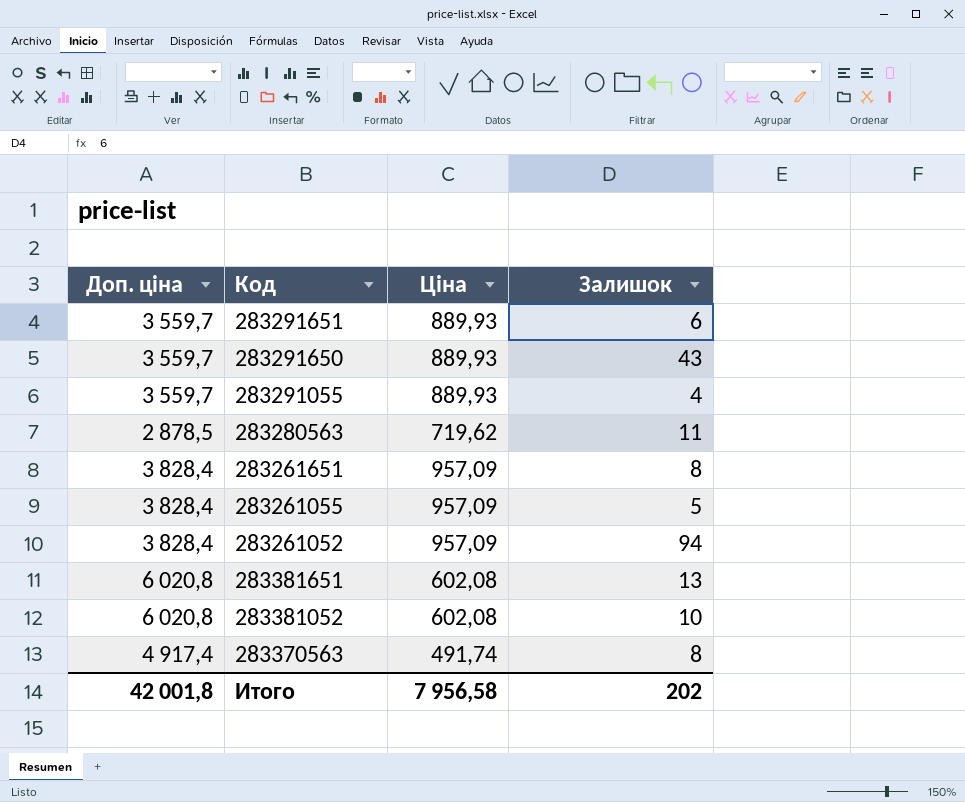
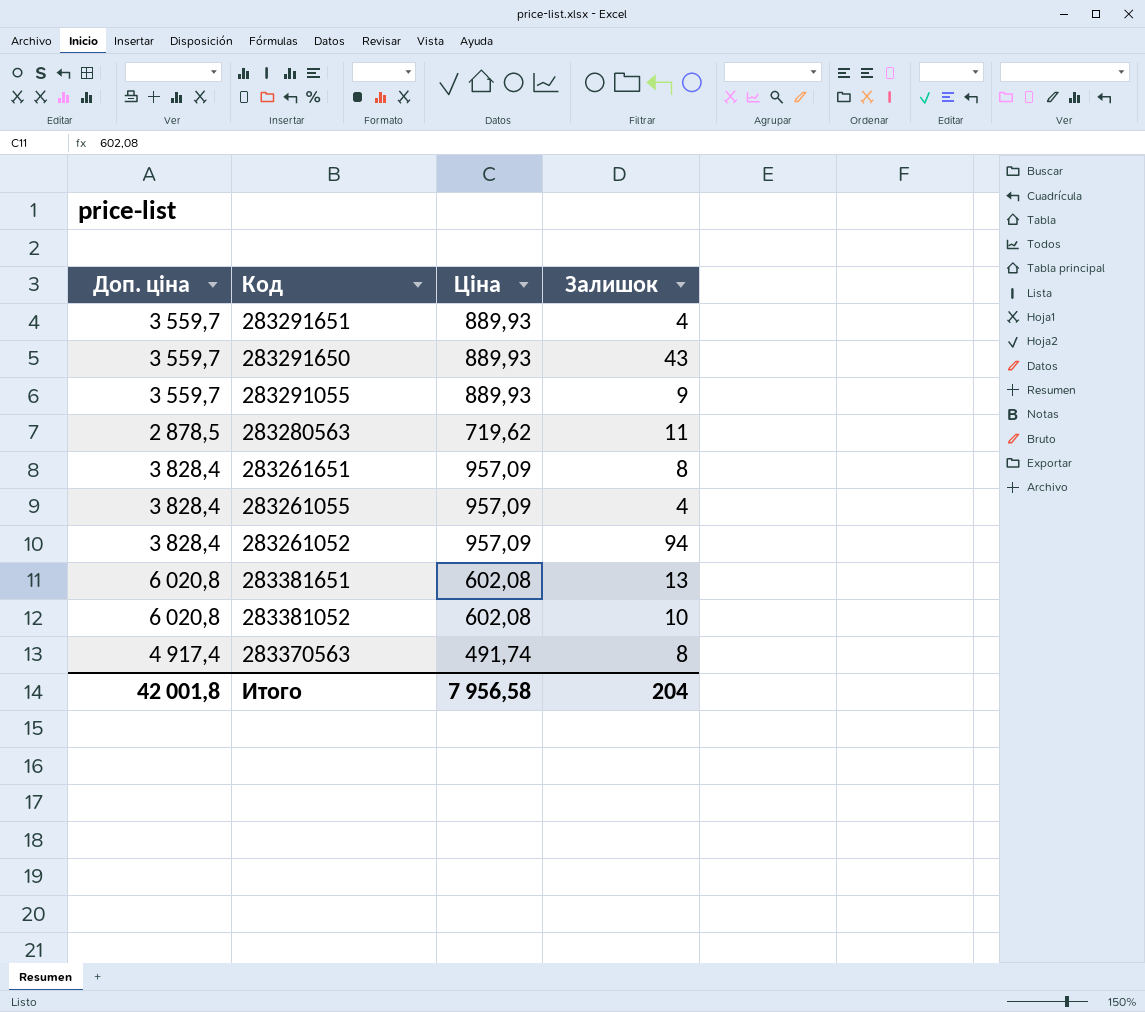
283291651 | Залишок: 6 -> 4
283291055 | Залишок: 4 -> 9
283261055 | Залишок: 5 -> 4
Итого | Залишок: 202 -> 204

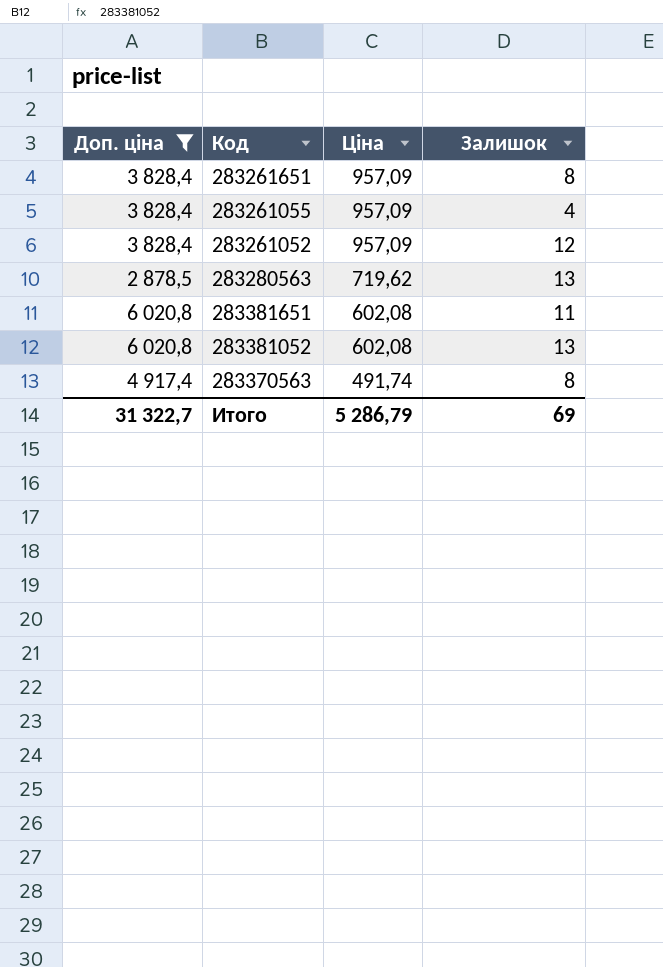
filter: none -> Доп. ціна != 3 559,7
row order: none -> Ціна descending
283261052 | Залишок: 94 -> 12
283280563 | Залишок: 11 -> 13
283381651 | Залишок: 13 -> 11
283381052 | Залишок: 10 -> 13
Итого | Доп. ціна: 42 001,8 -> 31 322,7
Итого | Ціна: 7 956,58 -> 5 286,79
Итого | Залишок: 204 -> 69

